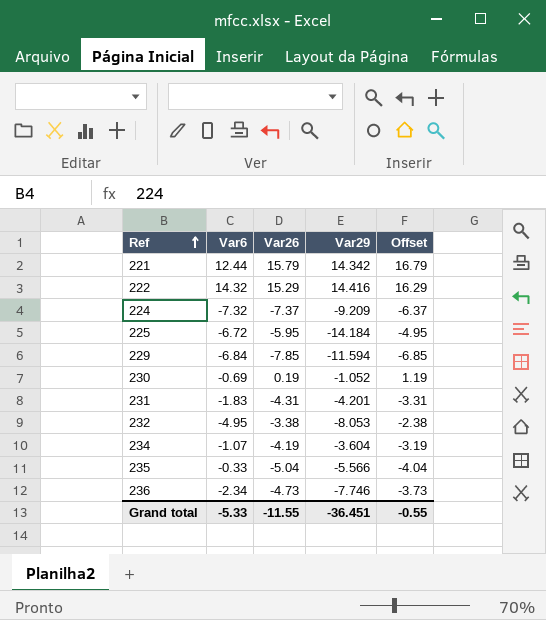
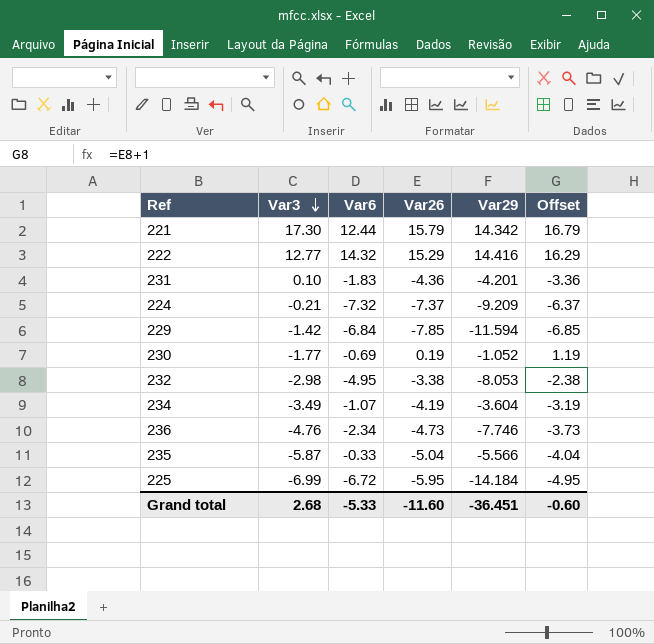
row order: Ref ascending -> Var3 descending
column Var3 | position: none -> 2
231 | Var26: -4.31 -> -4.36
231 | Offset: -3.31 -> -3.36
Grand total | Var26: -11.55 -> -11.60
Grand total | Offset: -0.55 -> -0.60

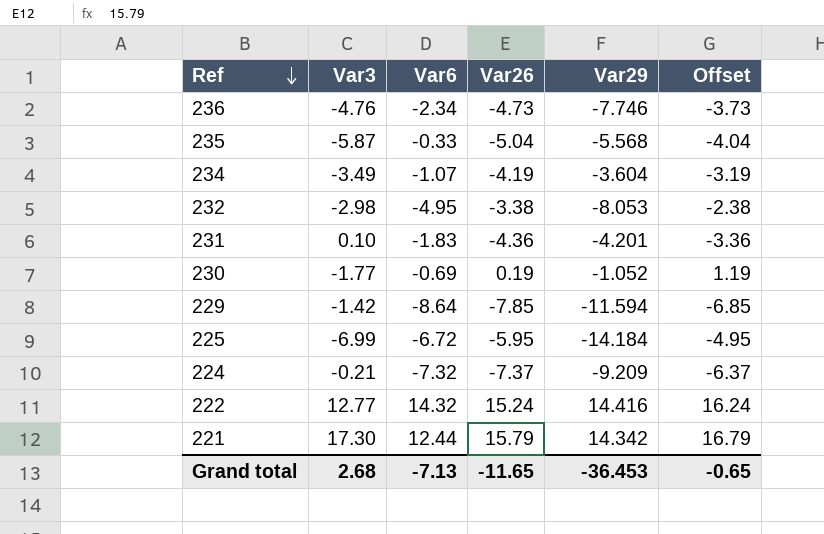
row order: Var3 descending -> Ref descending
235 | Var29: -5.566 -> -5.568
229 | Var6: -6.84 -> -8.64
222 | Var26: 15.29 -> 15.24
222 | Offset: 16.29 -> 16.24
Grand total | Var6: -5.33 -> -7.13
Grand total | Var26: -11.60 -> -11.65
Grand total | Var29: -36.451 -> -36.453
Grand total | Offset: -0.60 -> -0.65

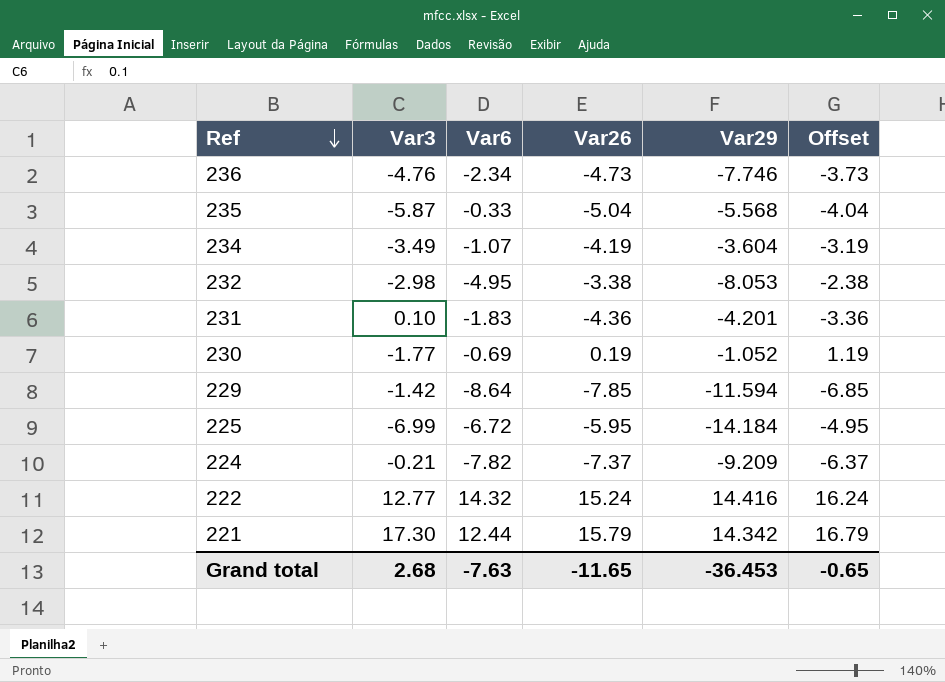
224 | Var6: -7.32 -> -7.82
Grand total | Var6: -7.13 -> -7.63

